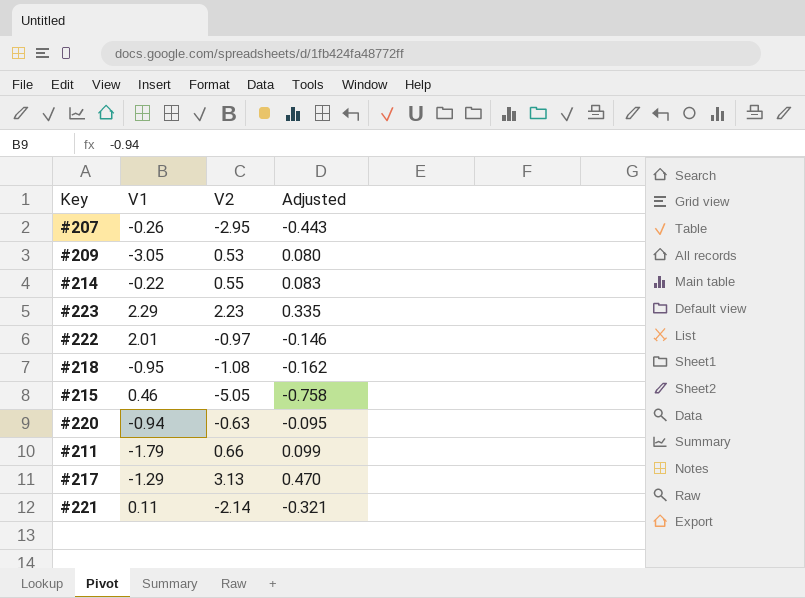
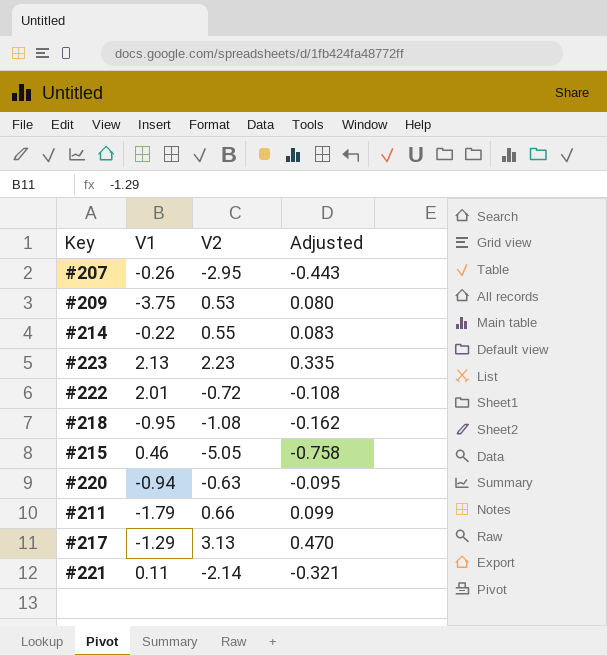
#209 | V1: -3.05 -> -3.75
#223 | V1: 2.29 -> 2.13
#222 | V2: -0.97 -> -0.72
#222 | Adjusted: -0.146 -> -0.108

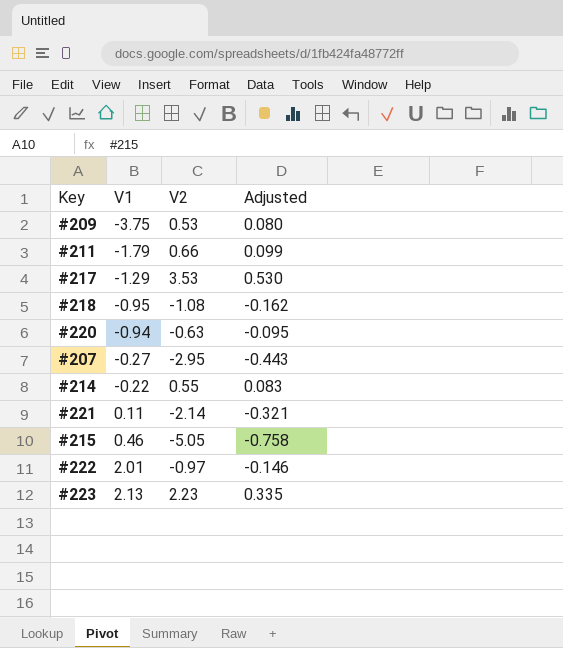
row order: none -> V1 ascending
#217 | V2: 3.13 -> 3.53
#217 | Adjusted: 0.470 -> 0.530
#207 | V1: -0.26 -> -0.27
#222 | V2: -0.72 -> -0.97
#222 | Adjusted: -0.108 -> -0.146

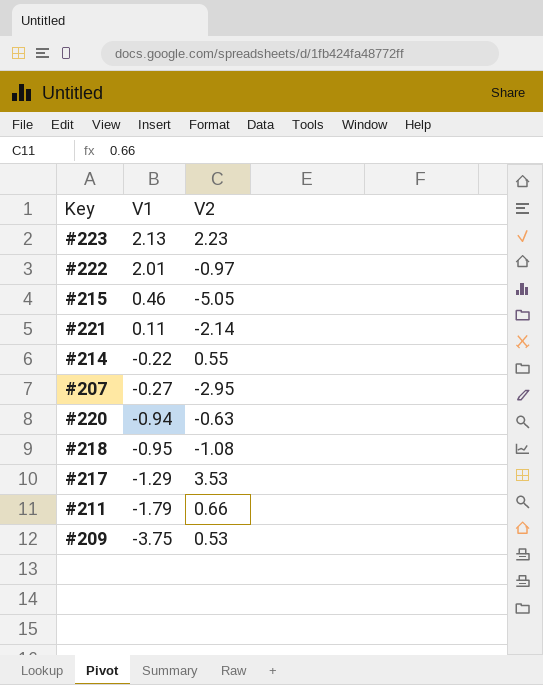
row order: V1 ascending -> V1 descending
column Adjusted | formula: [V2] * 0.15 -> none

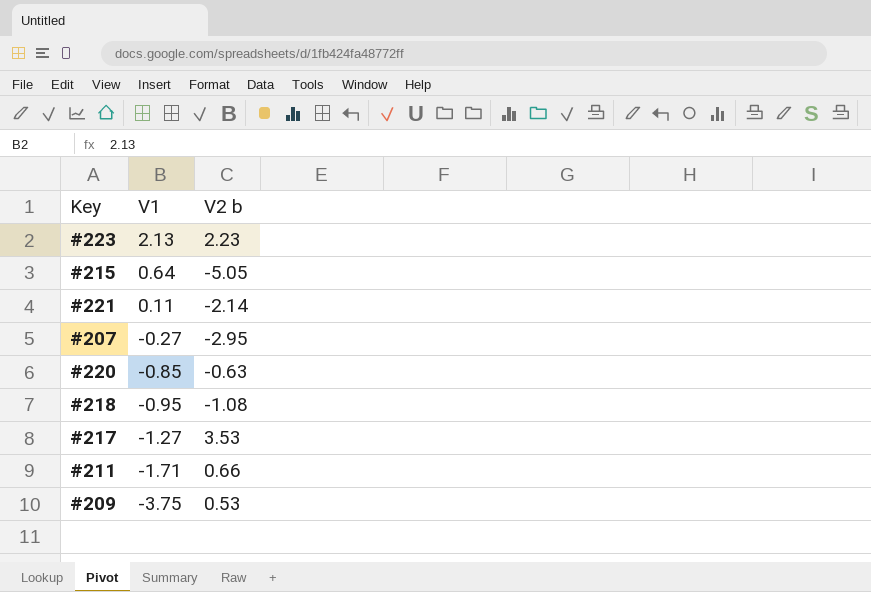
column name: V2 -> V2 b
row #222: 2.01 | -0.97 -> none
row #214: -0.22 | 0.55 -> none
#215 | V1: 0.46 -> 0.64
#220 | V1: -0.94 -> -0.85
#217 | V1: -1.29 -> -1.27
#211 | V1: -1.79 -> -1.71

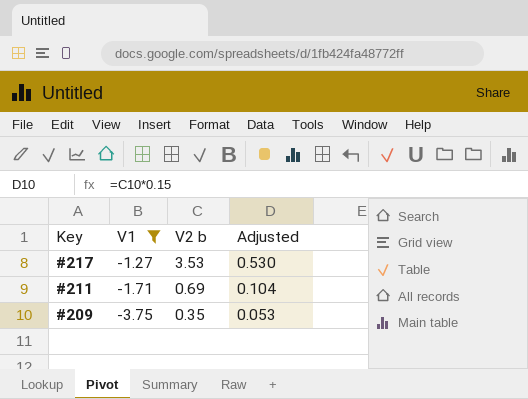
filter: none -> V1 <= -1.27
column Adjusted | formula: none -> [V2 b] * 0.15
#211 | V2 b: 0.66 -> 0.69
#209 | V2 b: 0.53 -> 0.35

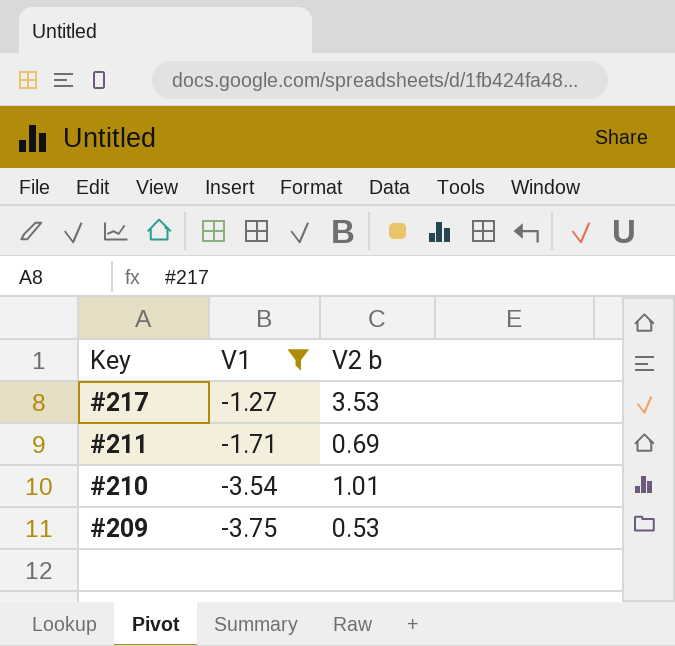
column Adjusted | formula: [V2 b] * 0.15 -> none
row #210: none -> -3.54 | 1.01
#209 | V2 b: 0.35 -> 0.53

